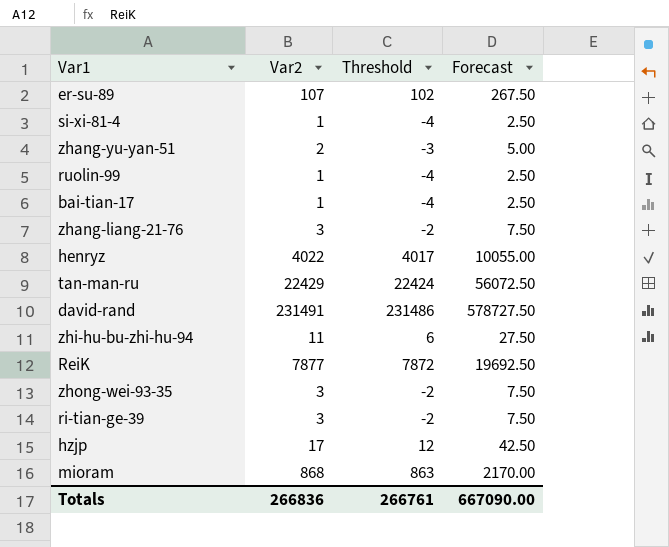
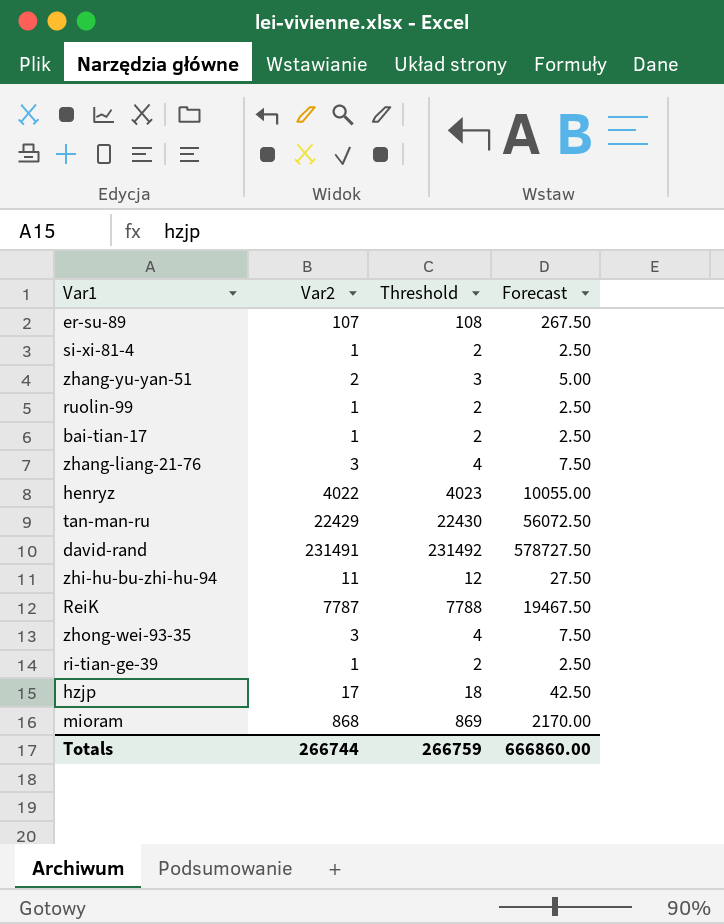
column Threshold | formula: [Var2] - 5 -> [Var2] + 1
ReiK | Var2: 7877 -> 7787
ReiK | Forecast: 19692.50 -> 19467.50
ri-tian-ge-39 | Var2: 3 -> 1
ri-tian-ge-39 | Forecast: 7.50 -> 2.50
Totals | Var2: 266836 -> 266744
Totals | Threshold: 266761 -> 266759
Totals | Forecast: 667090.00 -> 666860.00

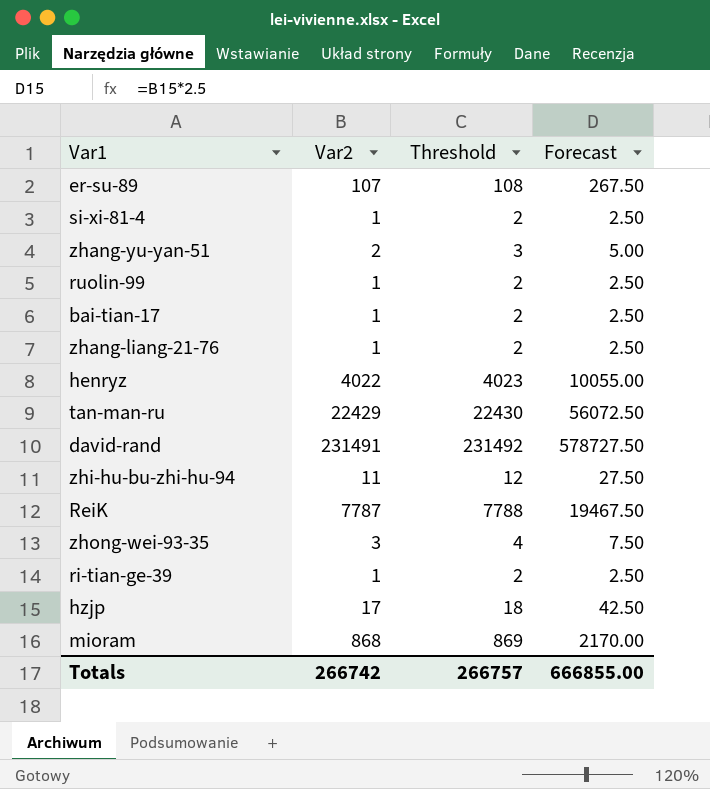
zhang-liang-21-76 | Var2: 3 -> 1
zhang-liang-21-76 | Threshold: 4 -> 2
zhang-liang-21-76 | Forecast: 7.50 -> 2.50
Totals | Var2: 266744 -> 266742
Totals | Threshold: 266759 -> 266757
Totals | Forecast: 666860.00 -> 666855.00

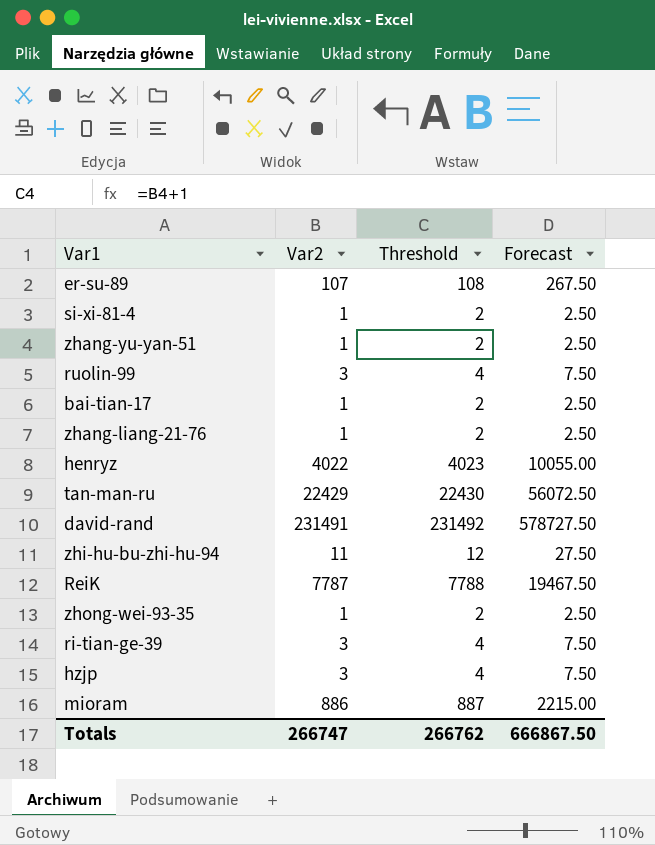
zhang-yu-yan-51 | Var2: 2 -> 1
zhang-yu-yan-51 | Threshold: 3 -> 2
zhang-yu-yan-51 | Forecast: 5.00 -> 2.50
ruolin-99 | Var2: 1 -> 3
ruolin-99 | Threshold: 2 -> 4
ruolin-99 | Forecast: 2.50 -> 7.50
zhong-wei-93-35 | Var2: 3 -> 1
zhong-wei-93-35 | Threshold: 4 -> 2
zhong-wei-93-35 | Forecast: 7.50 -> 2.50
ri-tian-ge-39 | Var2: 1 -> 3
ri-tian-ge-39 | Threshold: 2 -> 4
ri-tian-ge-39 | Forecast: 2.50 -> 7.50
hzjp | Var2: 17 -> 3
hzjp | Threshold: 18 -> 4
hzjp | Forecast: 42.50 -> 7.50
mioram | Var2: 868 -> 886
mioram | Threshold: 869 -> 887
mioram | Forecast: 2170.00 -> 2215.00
Totals | Var2: 266742 -> 266747
Totals | Threshold: 266757 -> 266762
Totals | Forecast: 666855.00 -> 666867.50

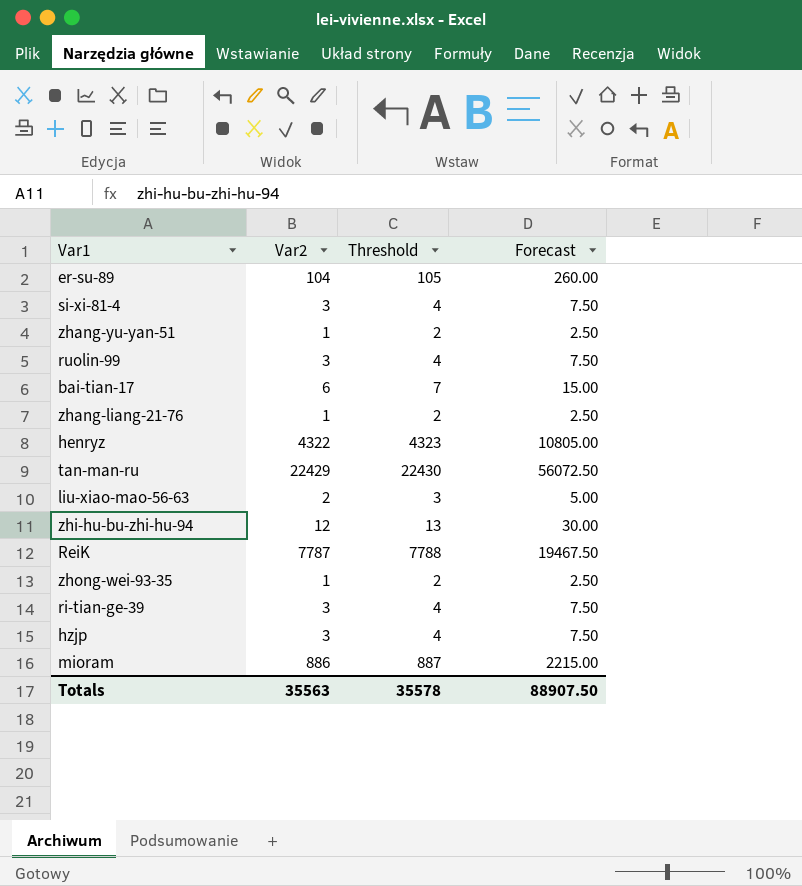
row david-rand: 231491 | 231492 | 578727.50 -> none
er-su-89 | Var2: 107 -> 104
er-su-89 | Threshold: 108 -> 105
er-su-89 | Forecast: 267.50 -> 260.00
si-xi-81-4 | Var2: 1 -> 3
si-xi-81-4 | Threshold: 2 -> 4
si-xi-81-4 | Forecast: 2.50 -> 7.50
bai-tian-17 | Var2: 1 -> 6
bai-tian-17 | Threshold: 2 -> 7
bai-tian-17 | Forecast: 2.50 -> 15.00
henryz | Var2: 4022 -> 4322
henryz | Threshold: 4023 -> 4323
henryz | Forecast: 10055.00 -> 10805.00
row liu-xiao-mao-56-63: none -> 2 | 3 | 5.00
zhi-hu-bu-zhi-hu-94 | Var2: 11 -> 12
zhi-hu-bu-zhi-hu-94 | Threshold: 12 -> 13
zhi-hu-bu-zhi-hu-94 | Forecast: 27.50 -> 30.00
Totals | Var2: 266747 -> 35563
Totals | Threshold: 266762 -> 35578
Totals | Forecast: 666867.50 -> 88907.50

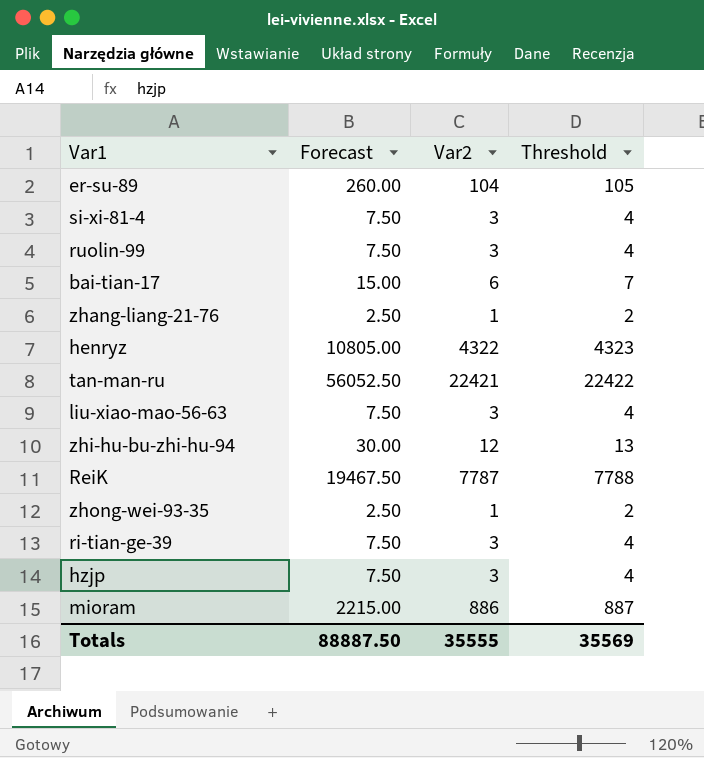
column Forecast | position: 4 -> 2
row zhang-yu-yan-51: 1 | 2 | 2.50 -> none
tan-man-ru | Forecast: 56072.50 -> 56052.50
tan-man-ru | Var2: 22429 -> 22421
tan-man-ru | Threshold: 22430 -> 22422
liu-xiao-mao-56-63 | Forecast: 5.00 -> 7.50
liu-xiao-mao-56-63 | Var2: 2 -> 3
liu-xiao-mao-56-63 | Threshold: 3 -> 4
Totals | Forecast: 88907.50 -> 88887.50
Totals | Var2: 35563 -> 35555
Totals | Threshold: 35578 -> 35569

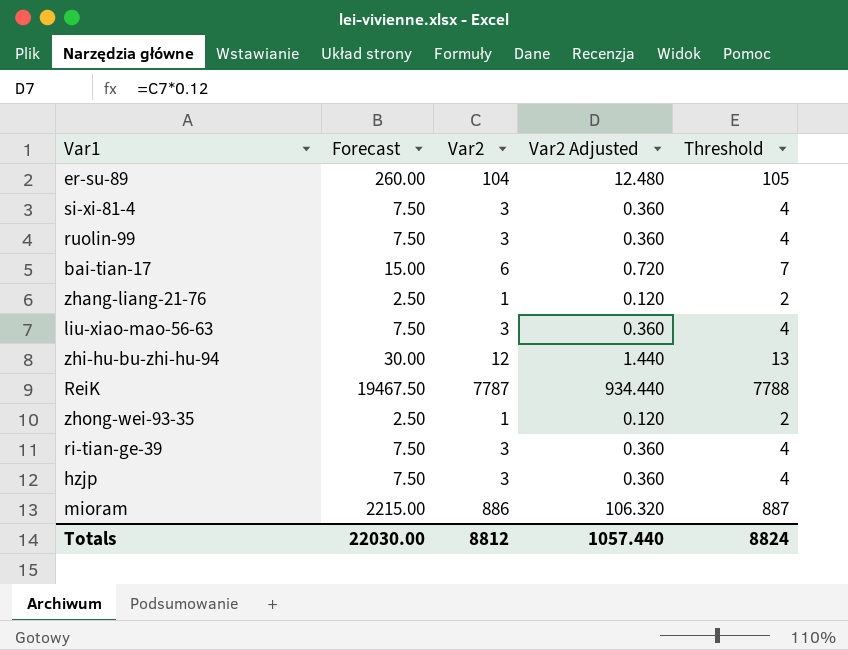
column Var2 Adjusted | formula: none -> [Var2] * 0.12
row henryz: 10805.00 | 4322 | 4323 -> none
row tan-man-ru: 56052.50 | 22421 | 22422 -> none
Totals | Forecast: 88887.50 -> 22030.00
Totals | Var2: 35555 -> 8812
Totals | Threshold: 35569 -> 8824

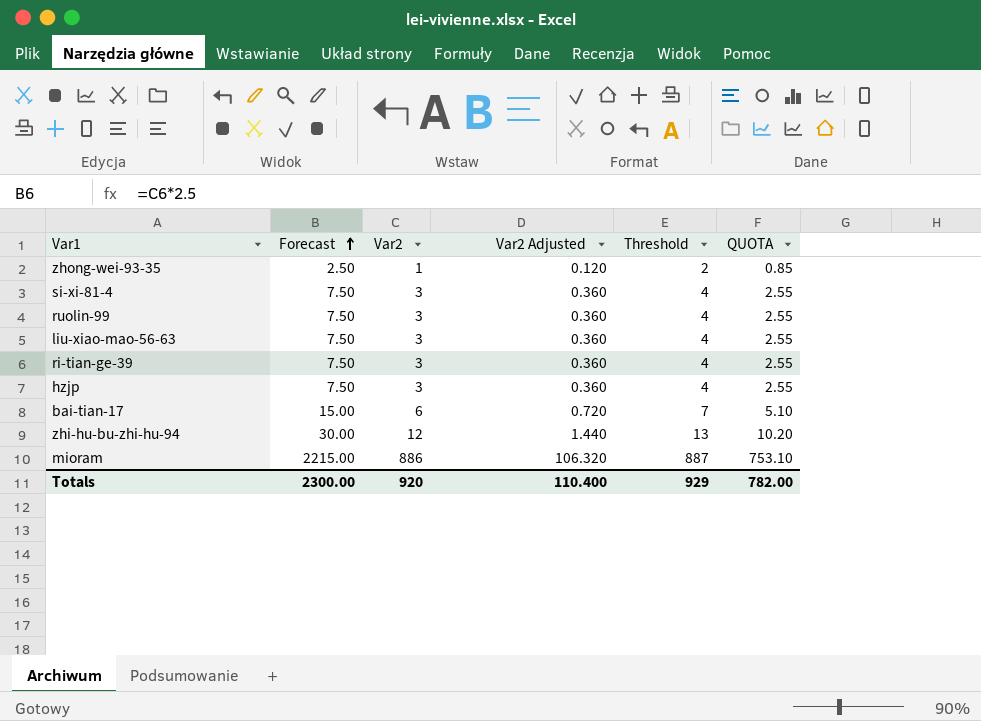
row order: none -> Forecast ascending
column QUOTA | formula: none -> [Var2] * 0.85
row er-su-89: 260.00 | 104 | 12.480 | 105 -> none
row zhang-liang-21-76: 2.50 | 1 | 0.120 | 2 -> none
row ReiK: 19467.50 | 7787 | 934.440 | 7788 -> none
Totals | Forecast: 22030.00 -> 2300.00
Totals | Var2: 8812 -> 920
Totals | Var2 Adjusted: 1057.440 -> 110.400
Totals | Threshold: 8824 -> 929

